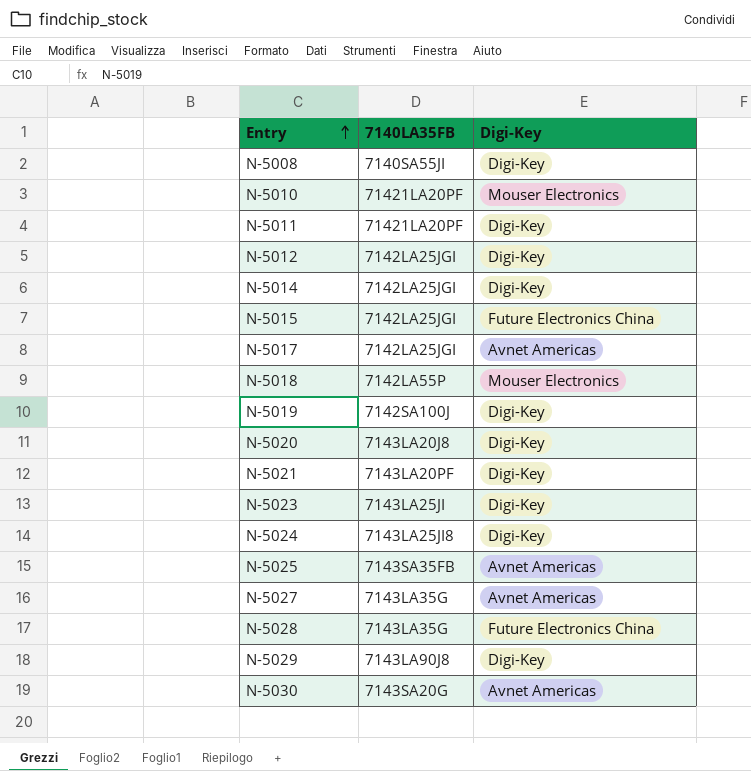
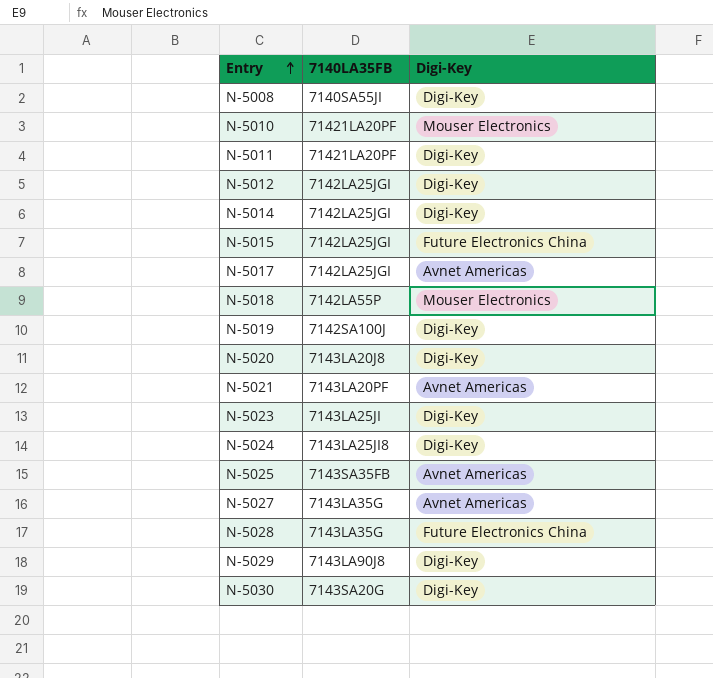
N-5021 | Digi-Key: Digi-Key -> Avnet Americas
N-5030 | Digi-Key: Avnet Americas -> Digi-Key

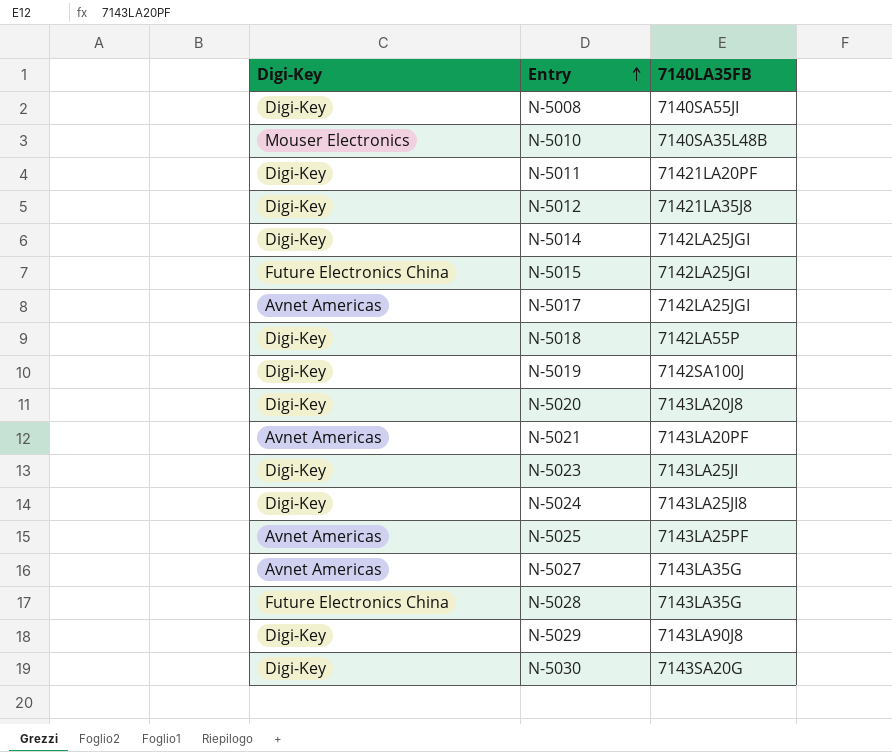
column Digi-Key | position: 3 -> 1
N-5010 | 7140LA35FB: 71421LA20PF -> 7140SA35L48B
N-5012 | 7140LA35FB: 7142LA25JGI -> 71421LA35J8
N-5018 | Digi-Key: Mouser Electronics -> Digi-Key
N-5025 | 7140LA35FB: 7143SA35FB -> 7143LA25PF

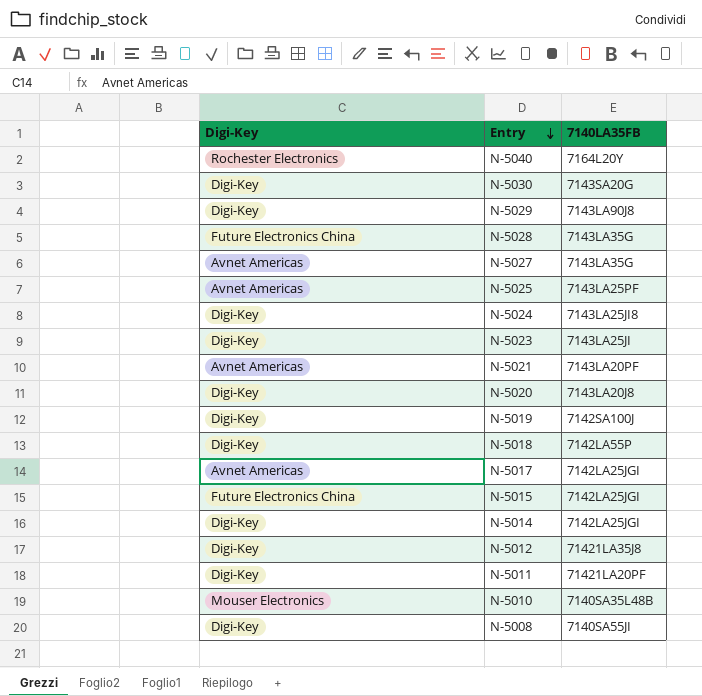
row order: Entry ascending -> Entry descending
row N-5040: none -> Rochester Electronics | 7164L20Y

